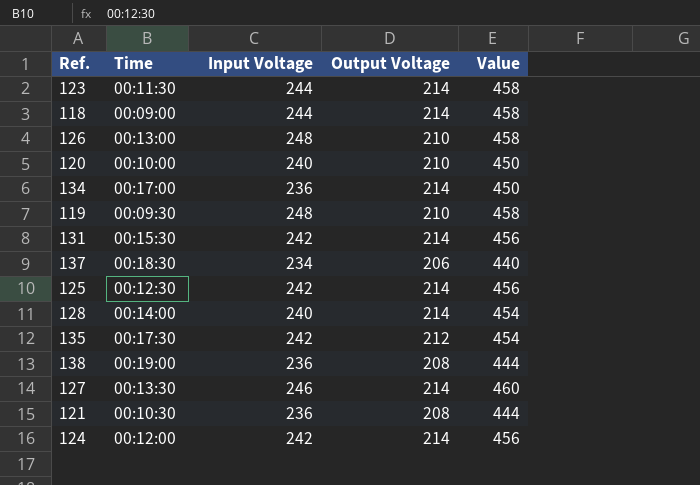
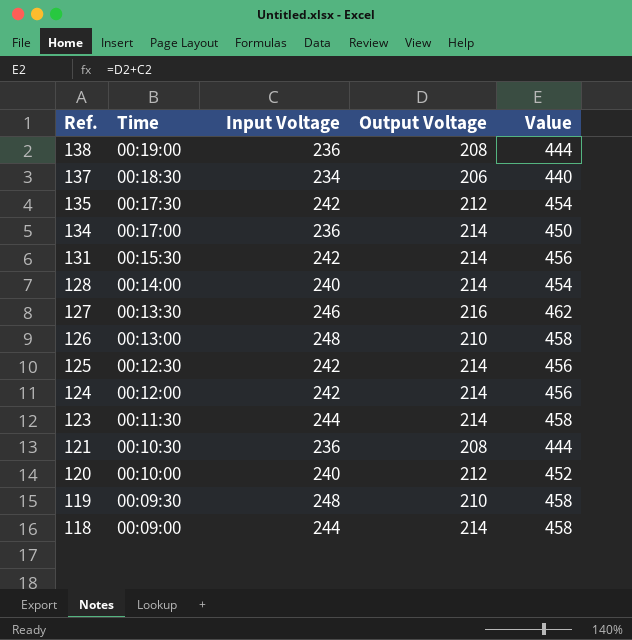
row order: none -> Ref. descending
127 | Output Voltage: 214 -> 216
127 | Value: 460 -> 462
120 | Output Voltage: 210 -> 212
120 | Value: 450 -> 452

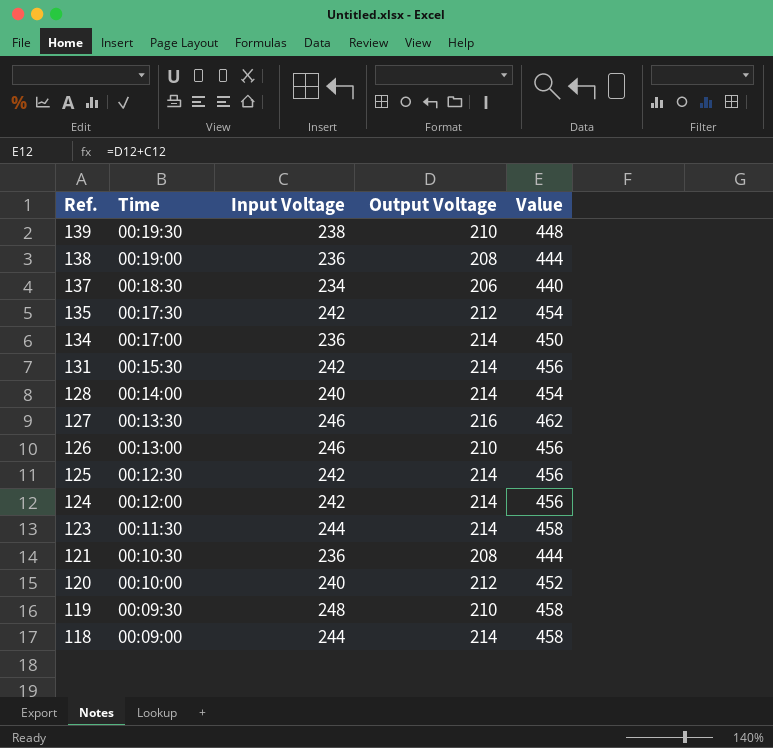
row 139: none -> 00:19:30 | 238 | 210 | 448
126 | Input Voltage: 248 -> 246
126 | Value: 458 -> 456

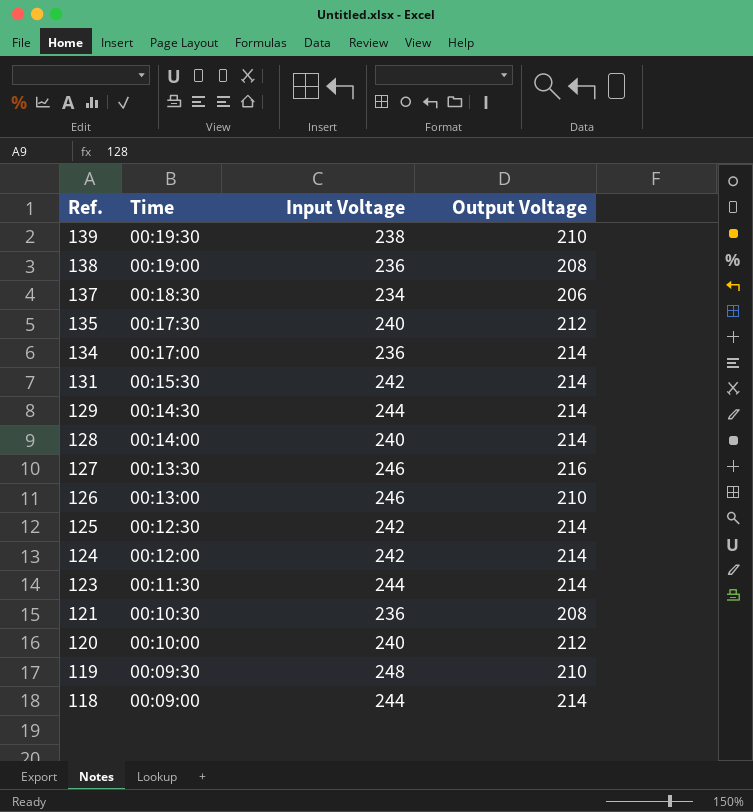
column Value | formula: [Input Voltage] + [Output Voltage] -> none
135 | Input Voltage: 242 -> 240
row 129: none -> 00:14:30 | 244 | 214

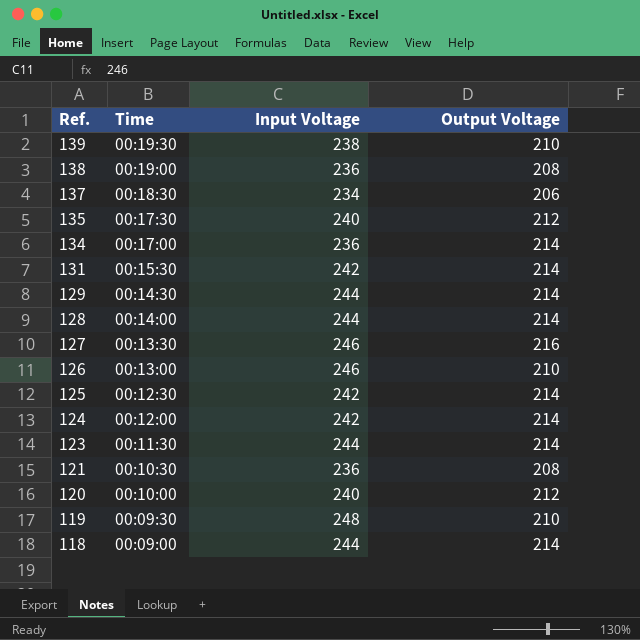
128 | Input Voltage: 240 -> 244

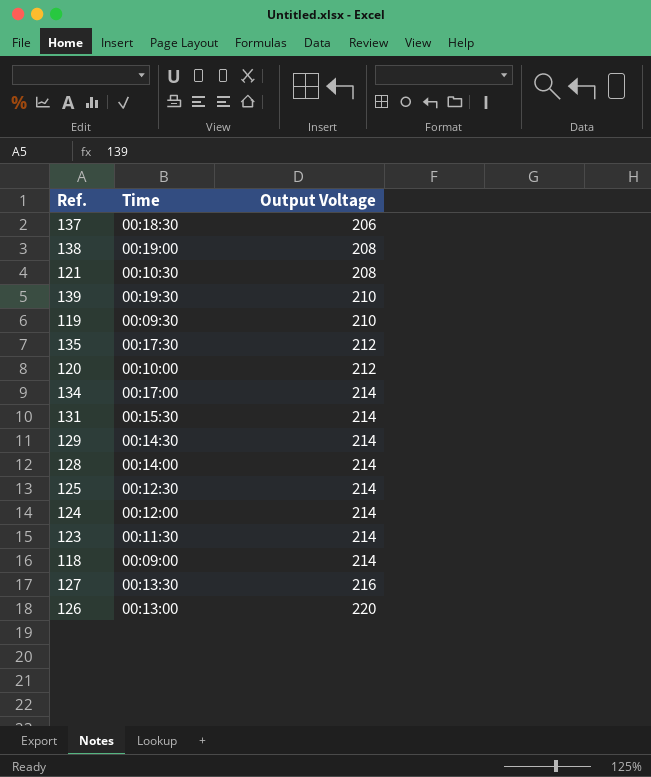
row order: Ref. descending -> Output Voltage ascending
column Input Voltage | position: 3 -> none
126 | Output Voltage: 210 -> 220

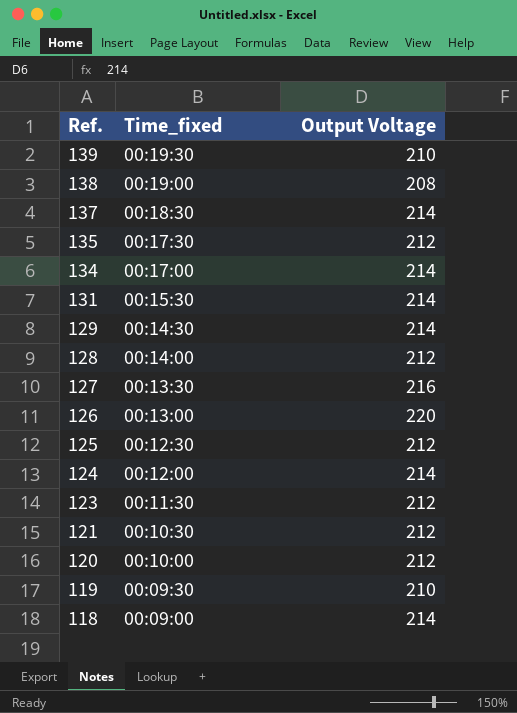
row order: Output Voltage ascending -> Ref. descending
column name: Time -> Time_fixed
137 | Output Voltage: 206 -> 214
128 | Output Voltage: 214 -> 212
125 | Output Voltage: 214 -> 212
123 | Output Voltage: 214 -> 212
121 | Output Voltage: 208 -> 212

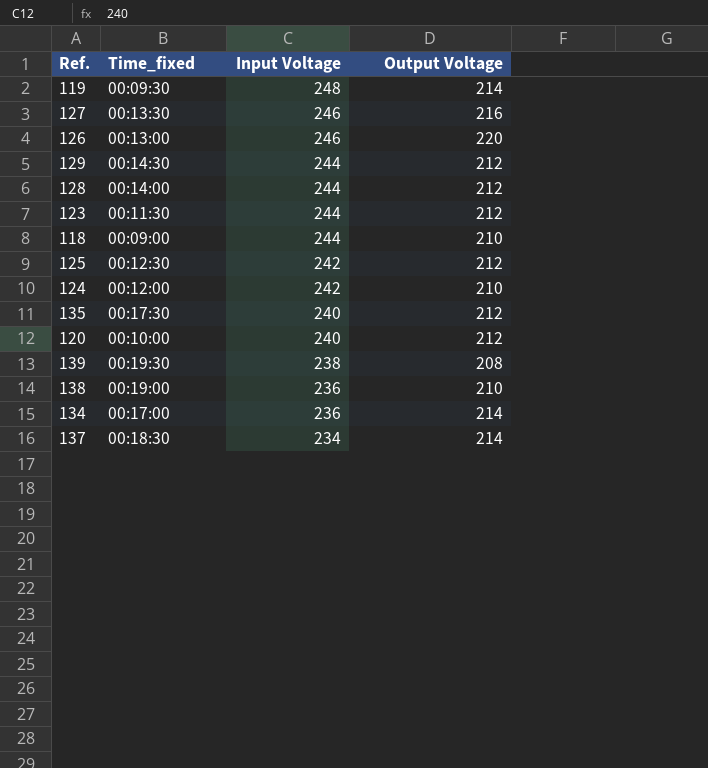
row order: Ref. descending -> Input Voltage descending
column Input Voltage | position: none -> 3
row 131: 00:15:30 | 214 -> none
row 121: 00:10:30 | 212 -> none
119 | Output Voltage: 210 -> 214
129 | Output Voltage: 214 -> 212
118 | Output Voltage: 214 -> 210
124 | Output Voltage: 214 -> 210
139 | Output Voltage: 210 -> 208
138 | Output Voltage: 208 -> 210

